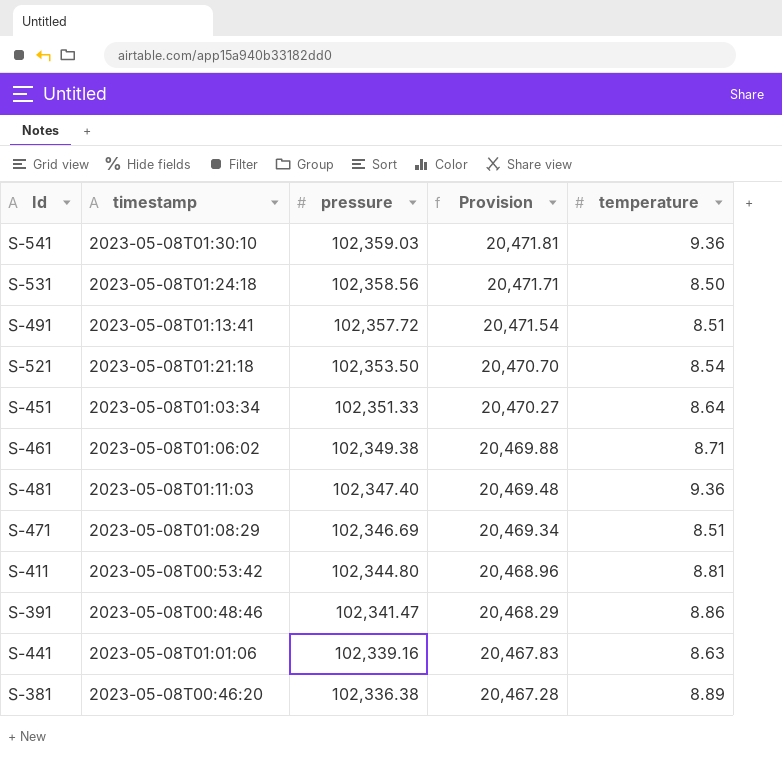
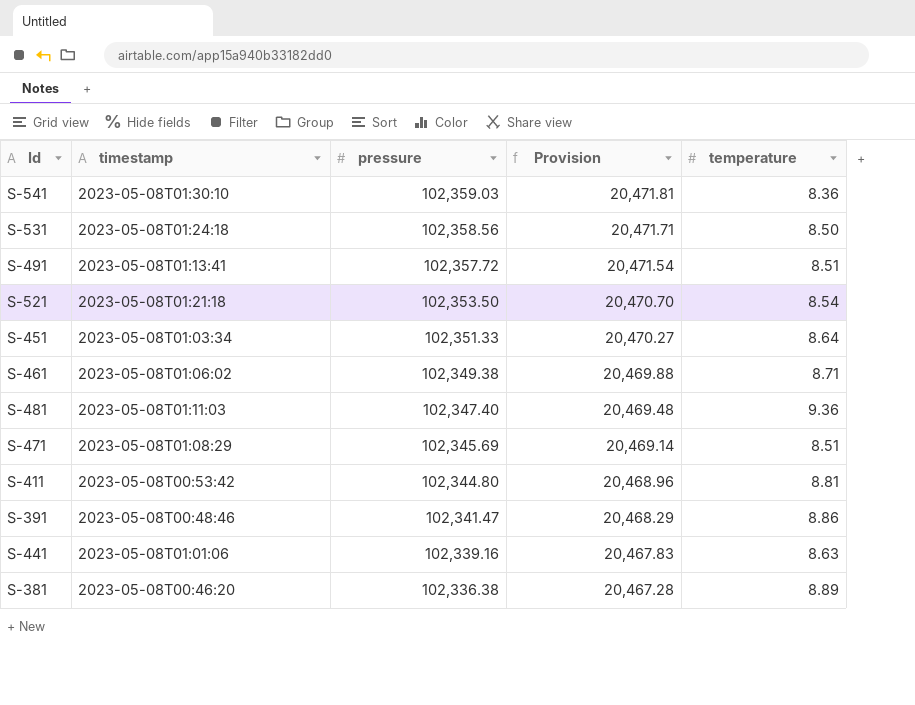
S-541 | temperature: 9.36 -> 8.36
S-471 | pressure: 102,346.69 -> 102,345.69
S-471 | Provision: 20,469.34 -> 20,469.14

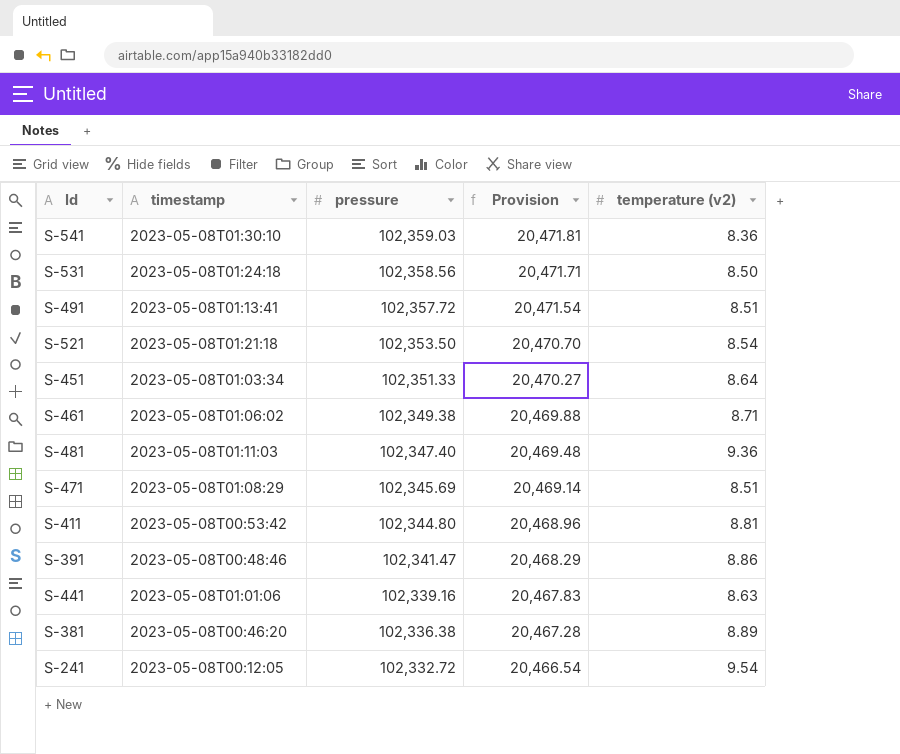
column name: temperature -> temperature (v2)
row S-241: none -> 2023-05-08T00:12:05 | 102,332.72 | 20,466.54 | 9.54

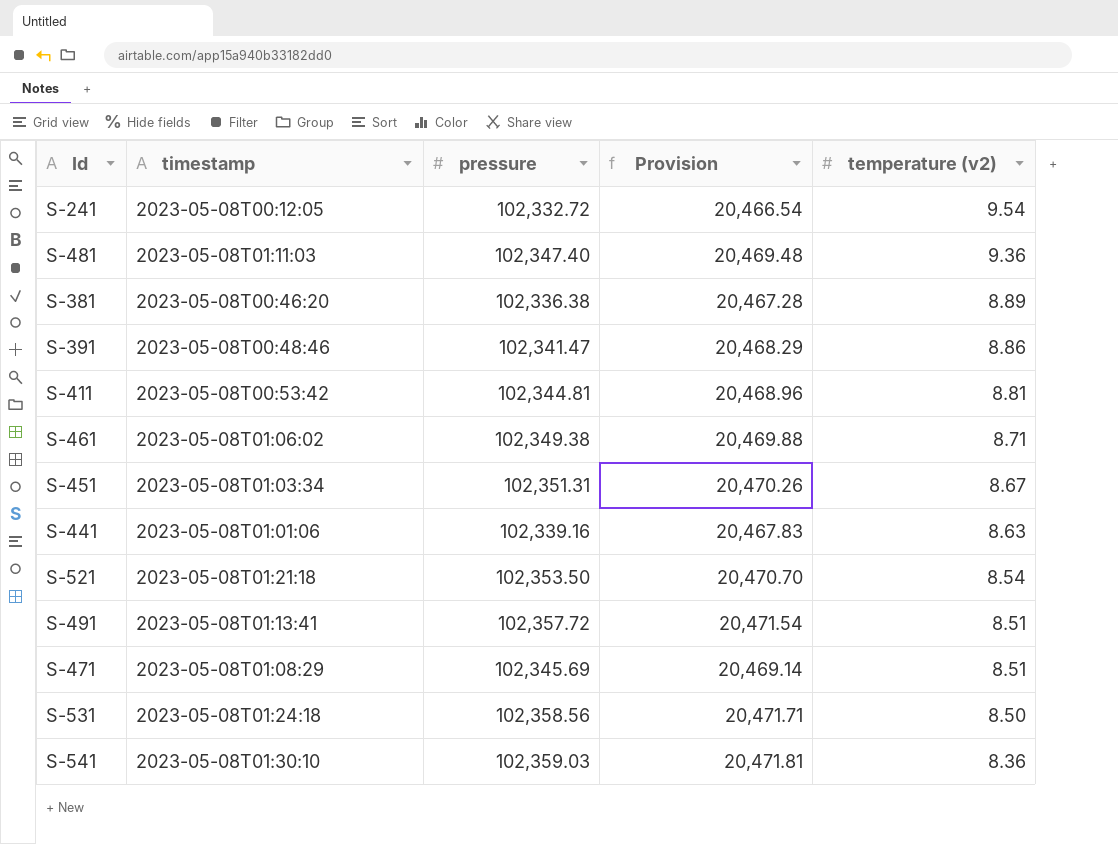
row order: pressure descending -> temperature (v2) descending
S-411 | pressure: 102,344.80 -> 102,344.81
S-451 | pressure: 102,351.33 -> 102,351.31
S-451 | Provision: 20,470.27 -> 20,470.26
S-451 | temperature (v2): 8.64 -> 8.67

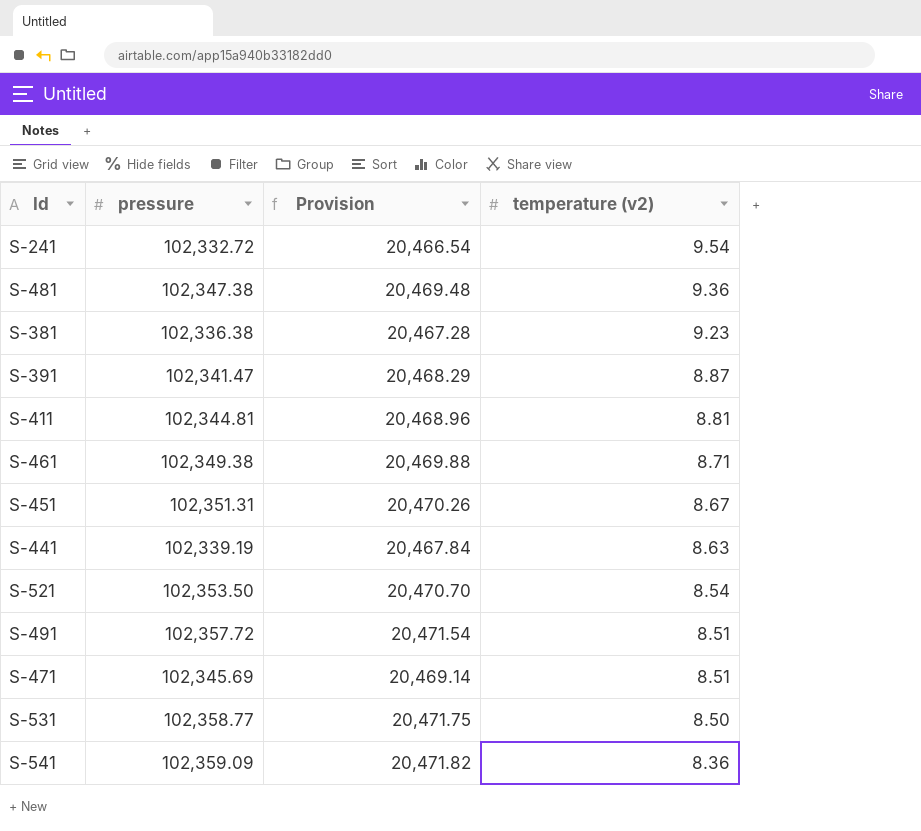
column timestamp | position: 2 -> none
S-481 | pressure: 102,347.40 -> 102,347.38
S-381 | temperature (v2): 8.89 -> 9.23
S-391 | temperature (v2): 8.86 -> 8.87
S-441 | pressure: 102,339.16 -> 102,339.19
S-441 | Provision: 20,467.83 -> 20,467.84
S-531 | pressure: 102,358.56 -> 102,358.77
S-531 | Provision: 20,471.71 -> 20,471.75
S-541 | pressure: 102,359.03 -> 102,359.09
S-541 | Provision: 20,471.81 -> 20,471.82

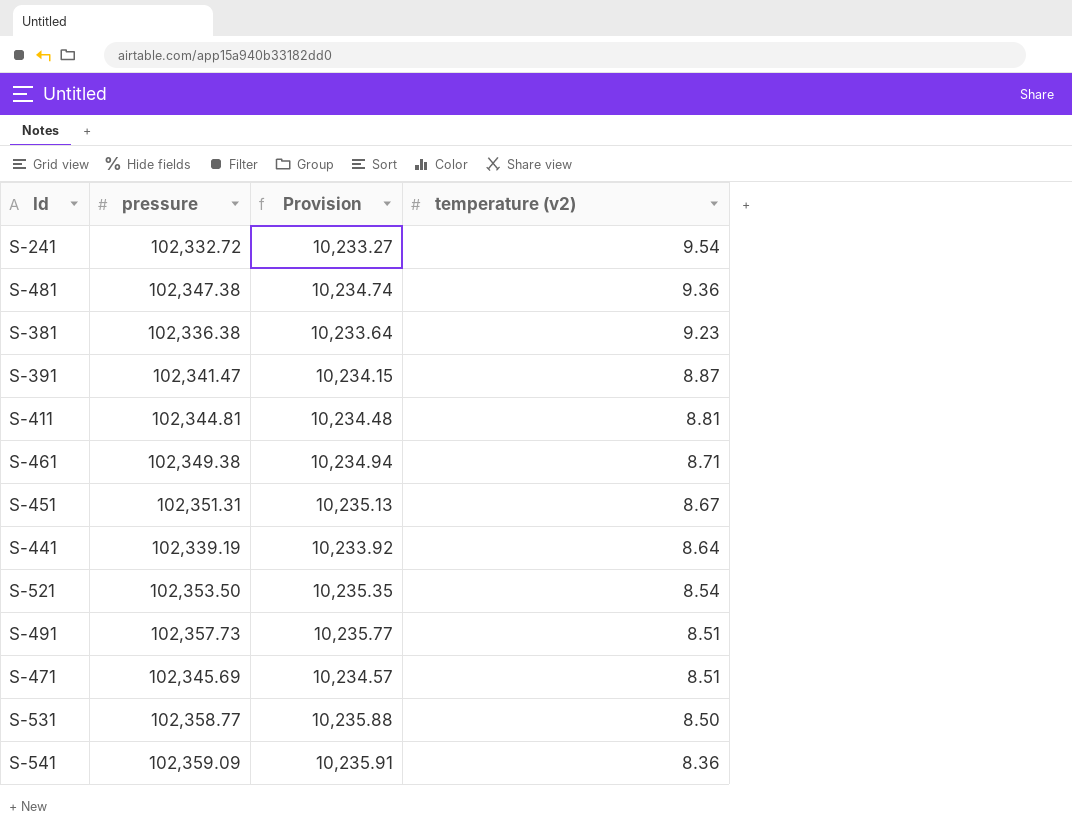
column Provision | formula: [pressure] * 0.2 -> [pressure] * 0.1
S-441 | temperature (v2): 8.63 -> 8.64
S-491 | pressure: 102,357.72 -> 102,357.73

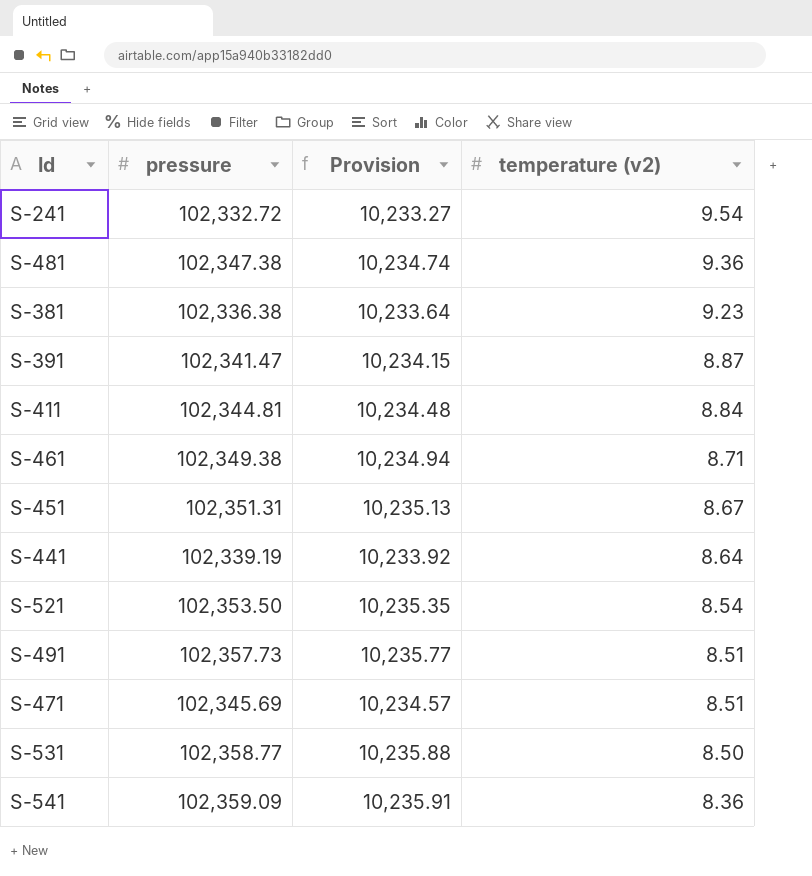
S-411 | temperature (v2): 8.81 -> 8.84

